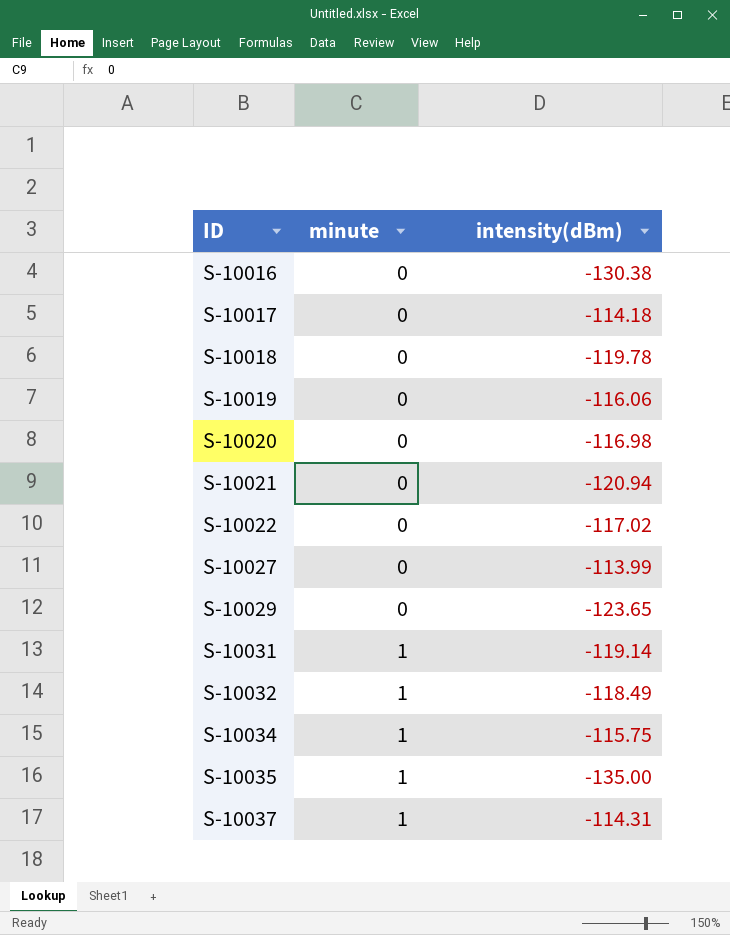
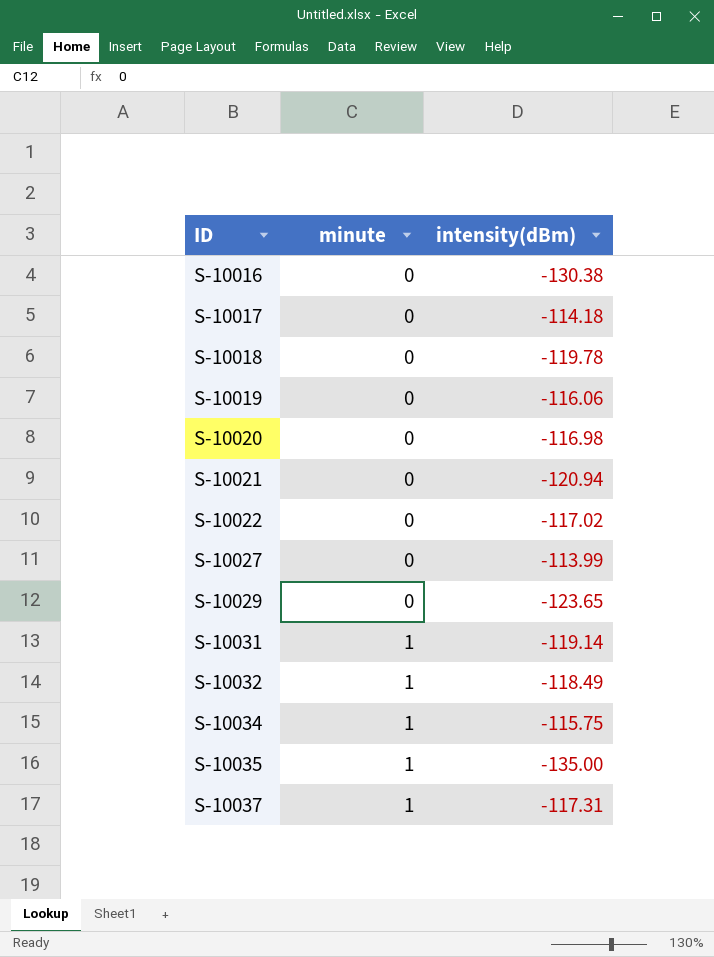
S-10037 | intensity(dBm): -114.31 -> -117.31

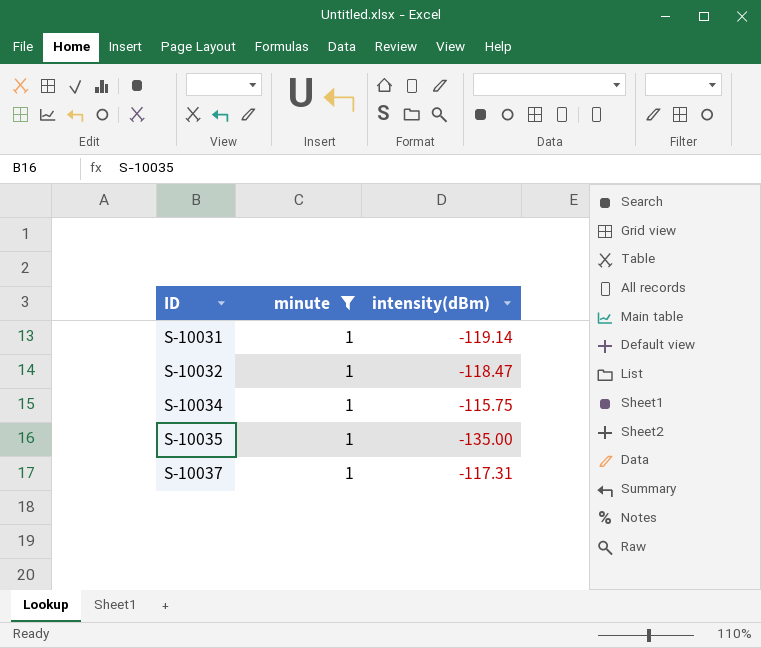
filter: none -> minute = 1
S-10032 | intensity(dBm): -118.49 -> -118.47

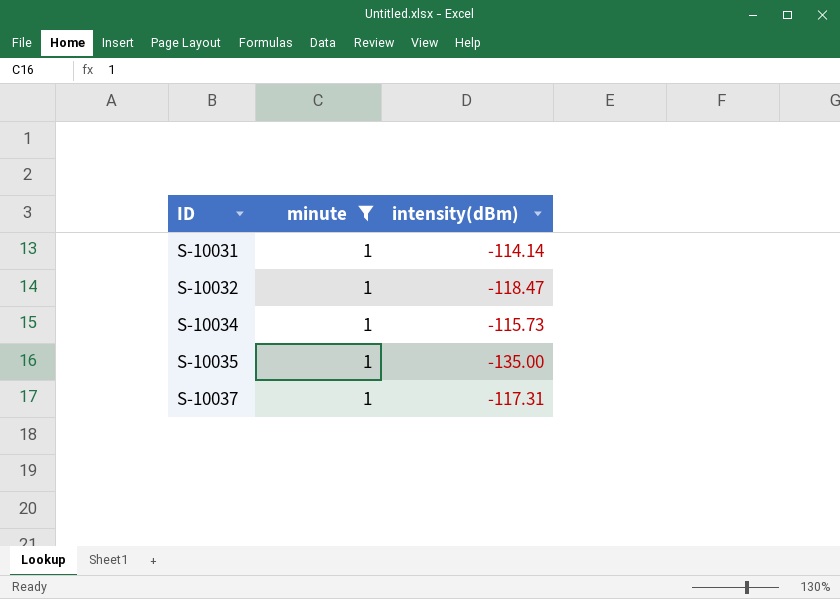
S-10031 | intensity(dBm): -119.14 -> -114.14
S-10034 | intensity(dBm): -115.75 -> -115.73

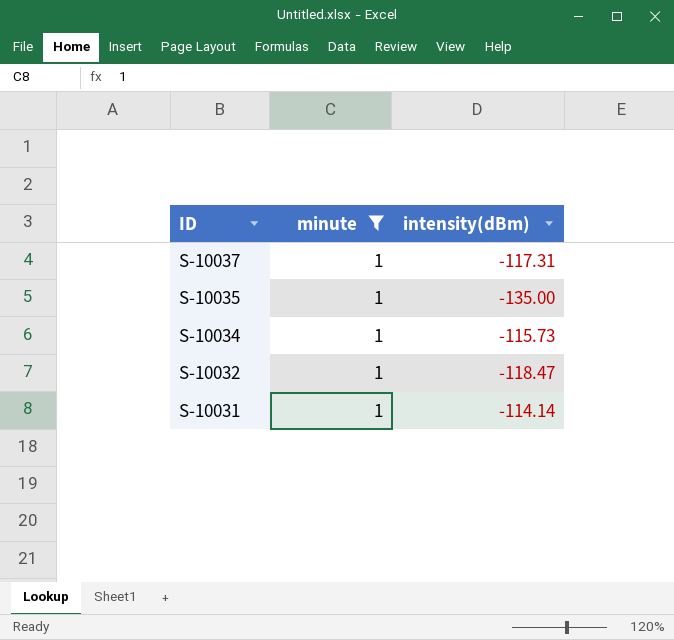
row order: ID ascending -> ID descending

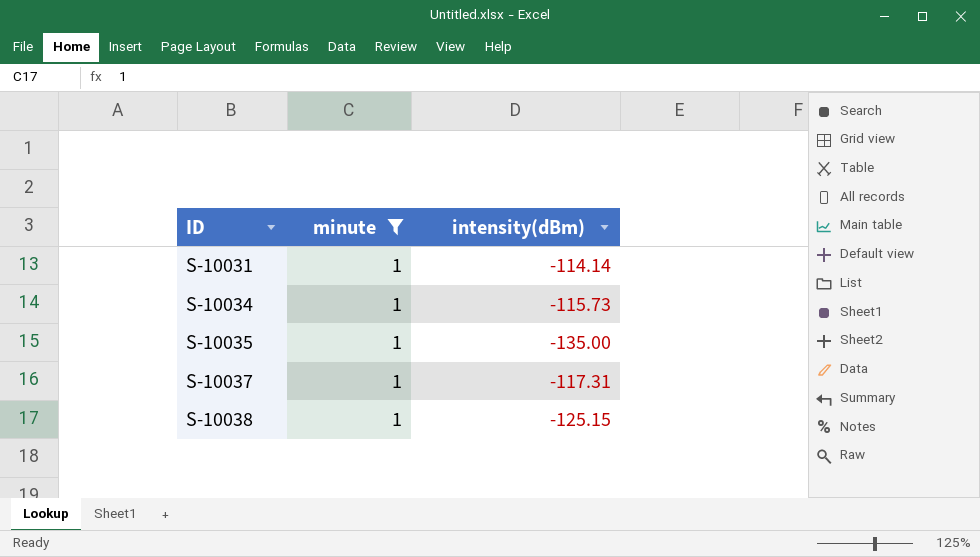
row order: ID descending -> ID ascending
row S-10032: 1 | -118.47 -> none
row S-10038: none -> 1 | -125.15

